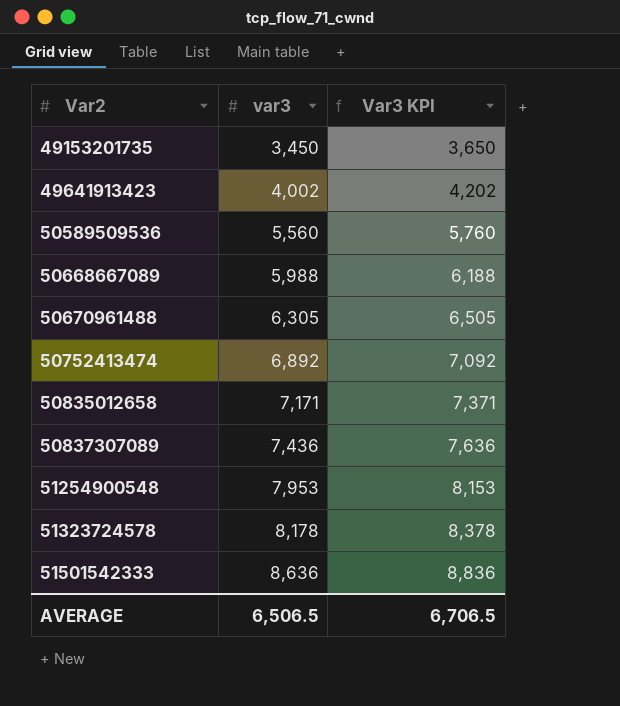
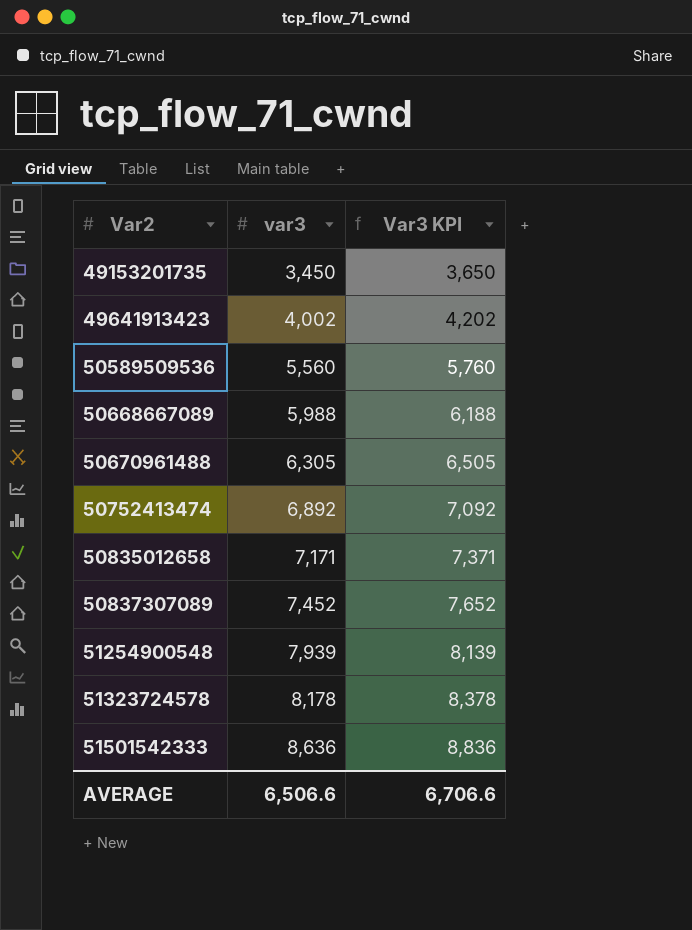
50837307089 | var3: 7,436 -> 7,452
50837307089 | Var3 KPI: 7,636 -> 7,652
51254900548 | var3: 7,953 -> 7,939
51254900548 | Var3 KPI: 8,153 -> 8,139
AVERAGE | var3: 6,506.5 -> 6,506.6
AVERAGE | Var3 KPI: 6,706.5 -> 6,706.6

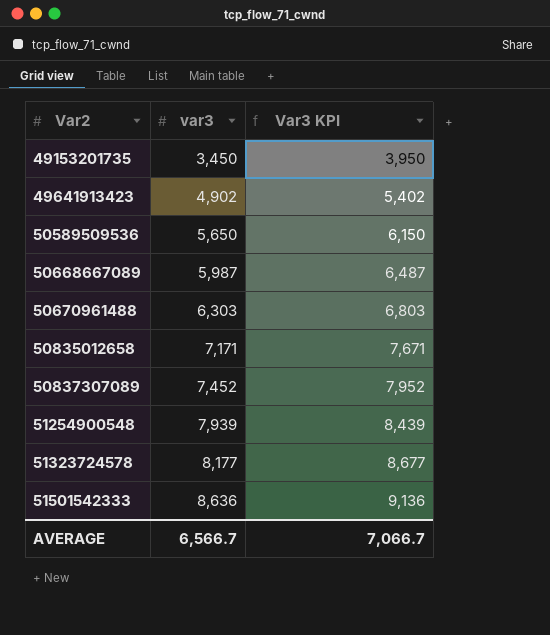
column Var3 KPI | formula: [var3] + 200 -> [var3] + 500
row 50752413474: 6,892 | 7,092 -> none
49641913423 | var3: 4,002 -> 4,902
50589509536 | var3: 5,560 -> 5,650
50668667089 | var3: 5,988 -> 5,987
50670961488 | var3: 6,305 -> 6,303
51323724578 | var3: 8,178 -> 8,177
AVERAGE | var3: 6,506.6 -> 6,566.7
AVERAGE | Var3 KPI: 6,706.6 -> 7,066.7

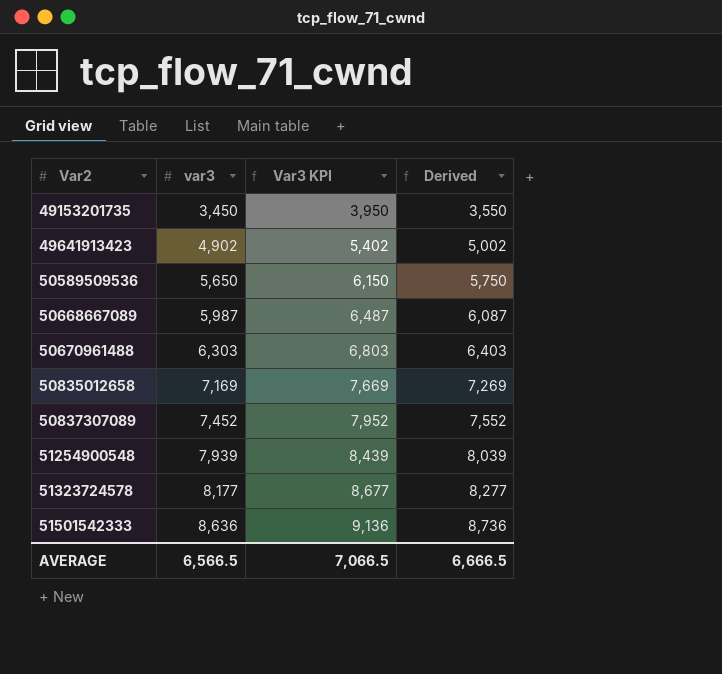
column Derived | formula: none -> [var3] + 100
50835012658 | var3: 7,171 -> 7,169
50835012658 | Var3 KPI: 7,671 -> 7,669
AVERAGE | var3: 6,566.7 -> 6,566.5
AVERAGE | Var3 KPI: 7,066.7 -> 7,066.5

